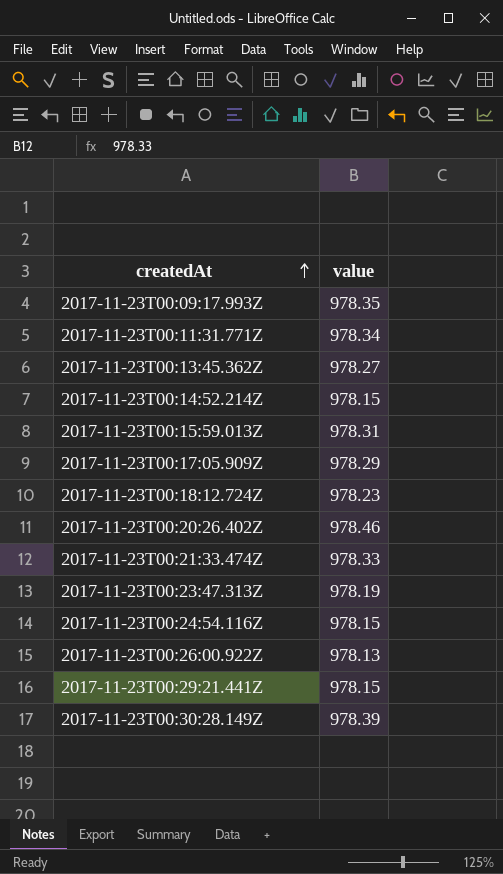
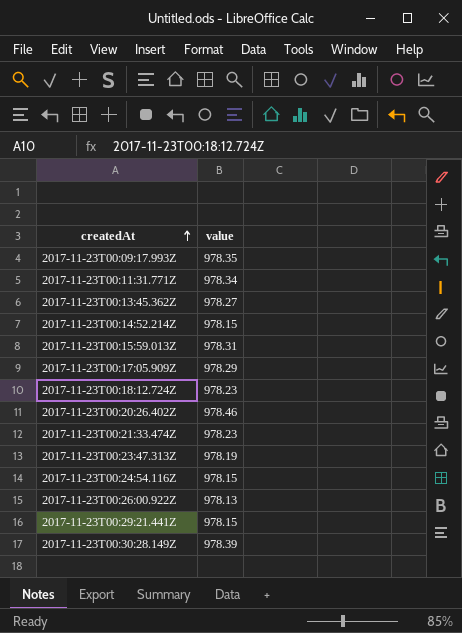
2017-11-23T00:21:33.474Z | value: 978.33 -> 978.23

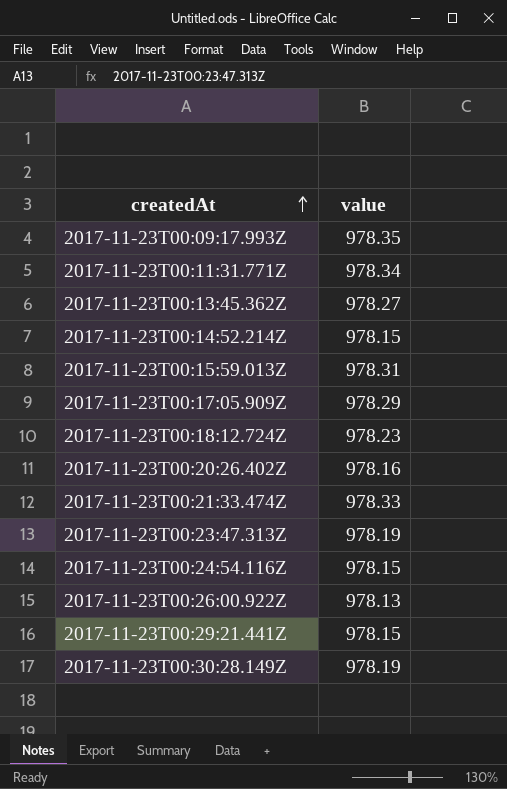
2017-11-23T00:20:26.402Z | value: 978.46 -> 978.16
2017-11-23T00:21:33.474Z | value: 978.23 -> 978.33
2017-11-23T00:30:28.149Z | value: 978.39 -> 978.19

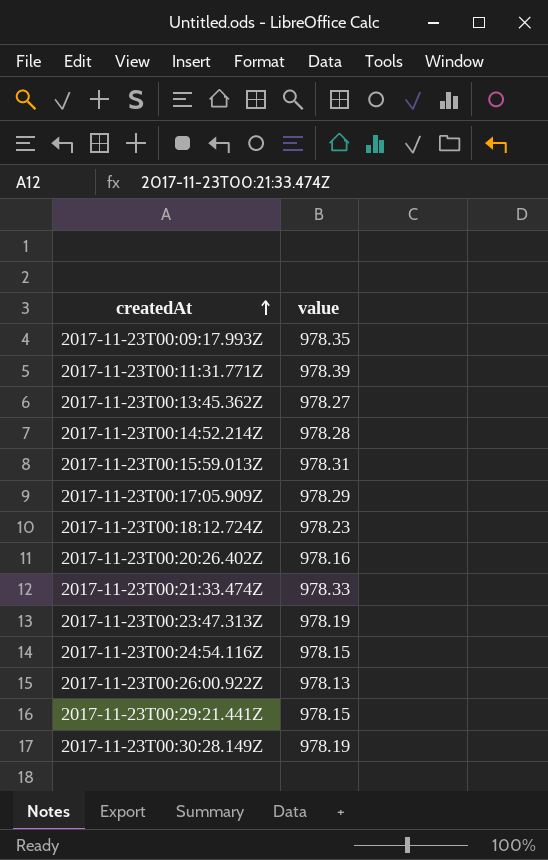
2017-11-23T00:11:31.771Z | value: 978.34 -> 978.39
2017-11-23T00:14:52.214Z | value: 978.15 -> 978.28

